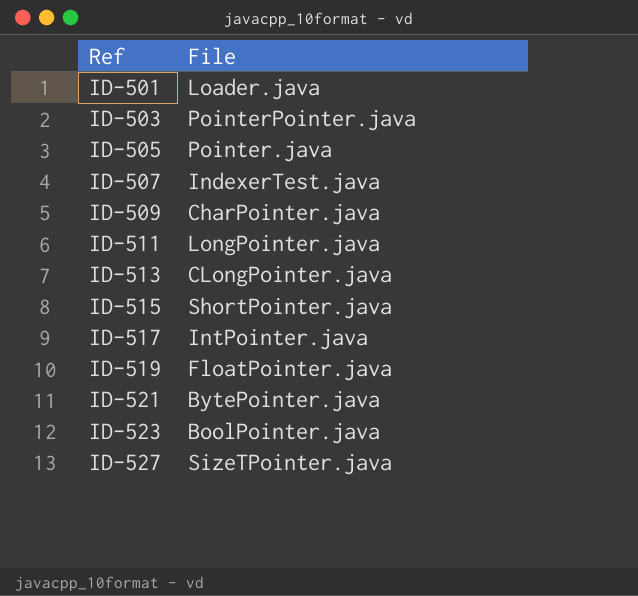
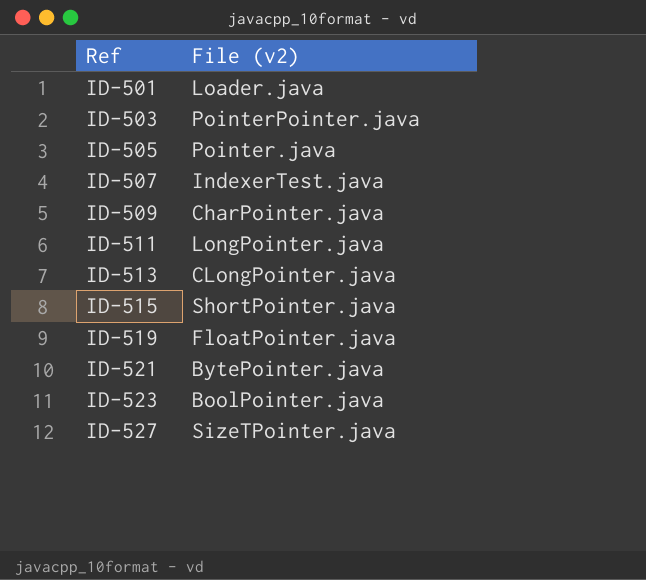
column name: File -> File (v2)
row ID-517: IntPointer.java -> none

